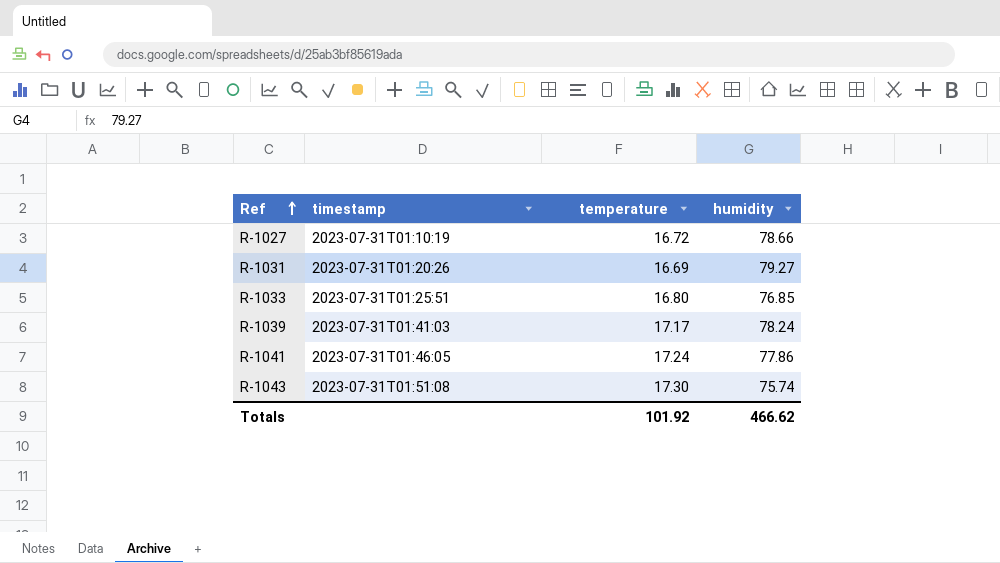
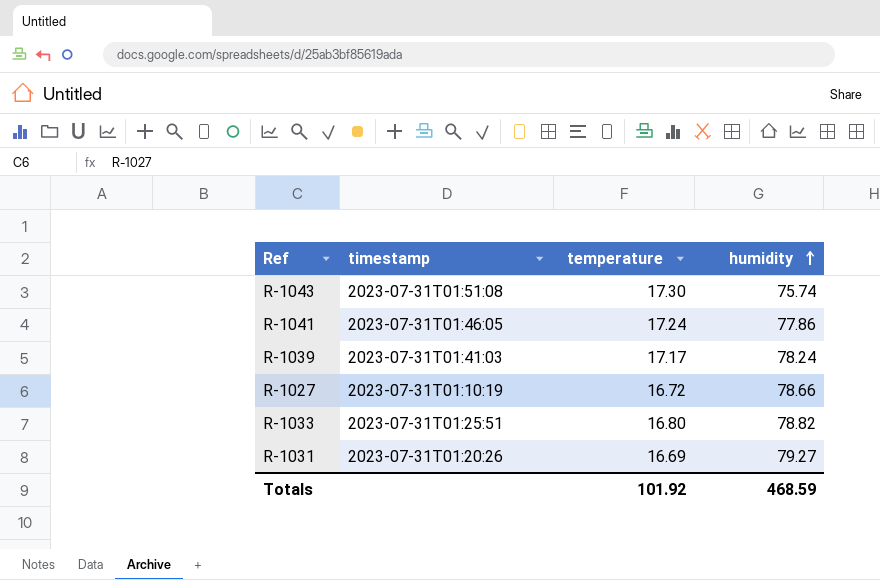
row order: Ref ascending -> humidity ascending
R-1033 | humidity: 76.85 -> 78.82
Totals | humidity: 466.62 -> 468.59

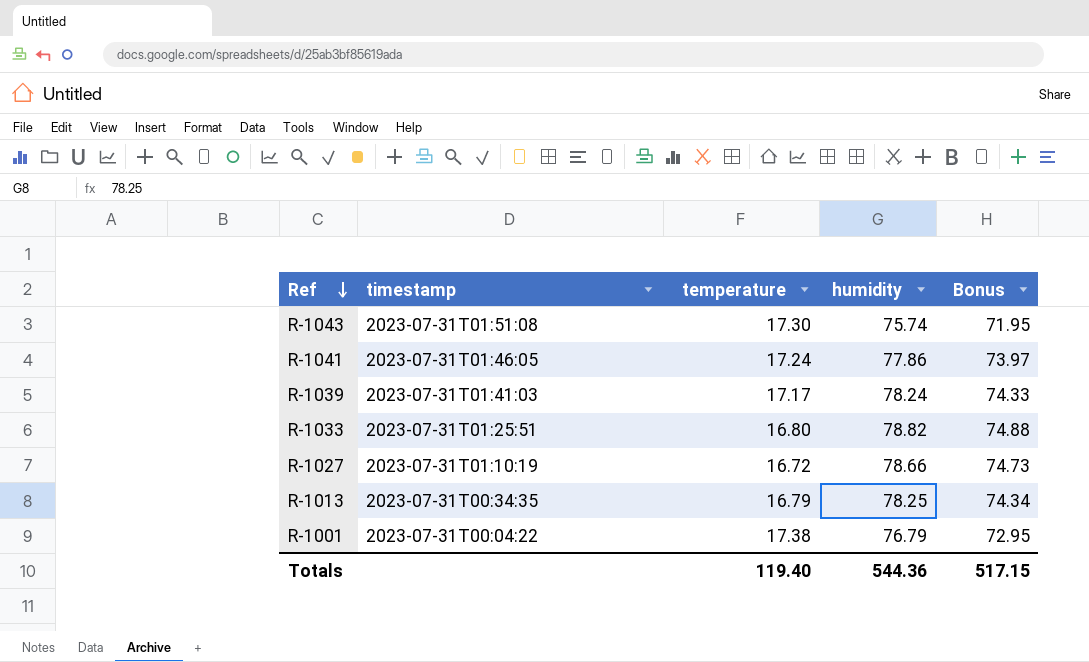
row order: humidity ascending -> Ref descending
column Bonus | formula: none -> [humidity] * 0.95
row R-1031: 2023-07-31T01:20:26 | 16.69 | 79.27 -> none
row R-1013: none -> 2023-07-31T00:34:35 | 16.79 | 78.25 | 74.34
row R-1001: none -> 2023-07-31T00:04:22 | 17.38 | 76.79 | 72.95
Totals | temperature: 101.92 -> 119.40
Totals | humidity: 468.59 -> 544.36

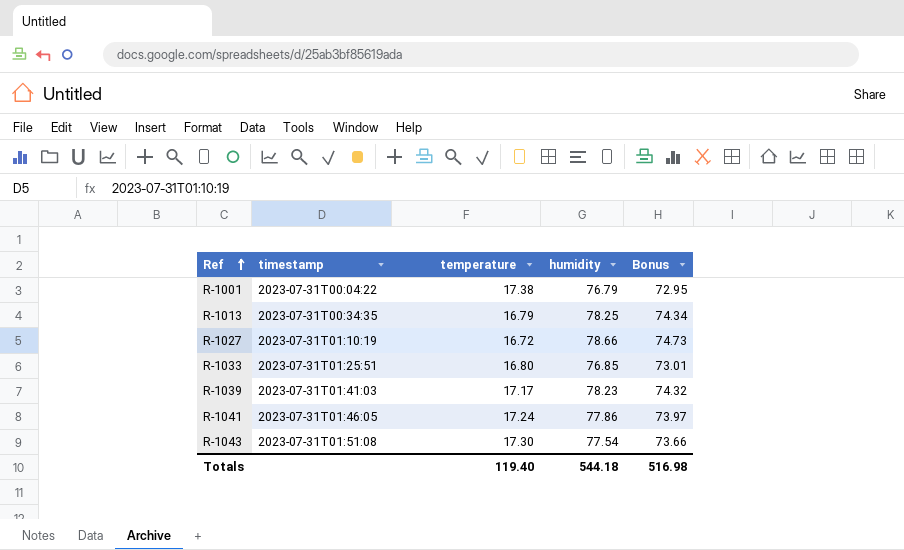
row order: Ref descending -> Ref ascending
R-1033 | humidity: 78.82 -> 76.85
R-1033 | Bonus: 74.88 -> 73.01
R-1039 | humidity: 78.24 -> 78.23
R-1039 | Bonus: 74.33 -> 74.32
R-1043 | humidity: 75.74 -> 77.54
R-1043 | Bonus: 71.95 -> 73.66
Totals | humidity: 544.36 -> 544.18
Totals | Bonus: 517.15 -> 516.98

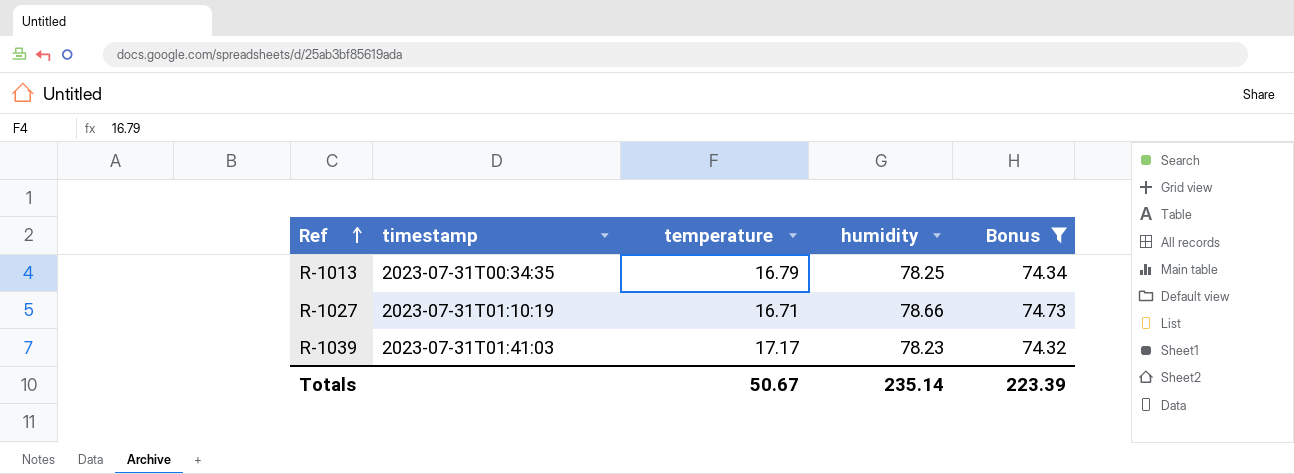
filter: none -> Bonus >= 74.32
R-1027 | temperature: 16.72 -> 16.71
Totals | temperature: 119.40 -> 50.67
Totals | humidity: 544.18 -> 235.14
Totals | Bonus: 516.98 -> 223.39

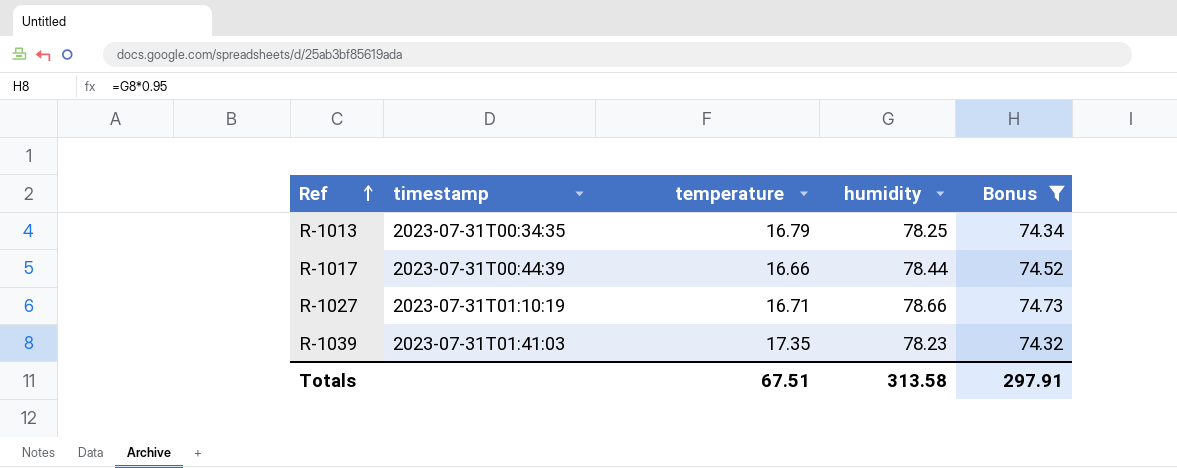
row R-1017: none -> 2023-07-31T00:44:39 | 16.66 | 78.44 | 74.52
R-1039 | temperature: 17.17 -> 17.35
Totals | temperature: 50.67 -> 67.51
Totals | humidity: 235.14 -> 313.58
Totals | Bonus: 223.39 -> 297.91

